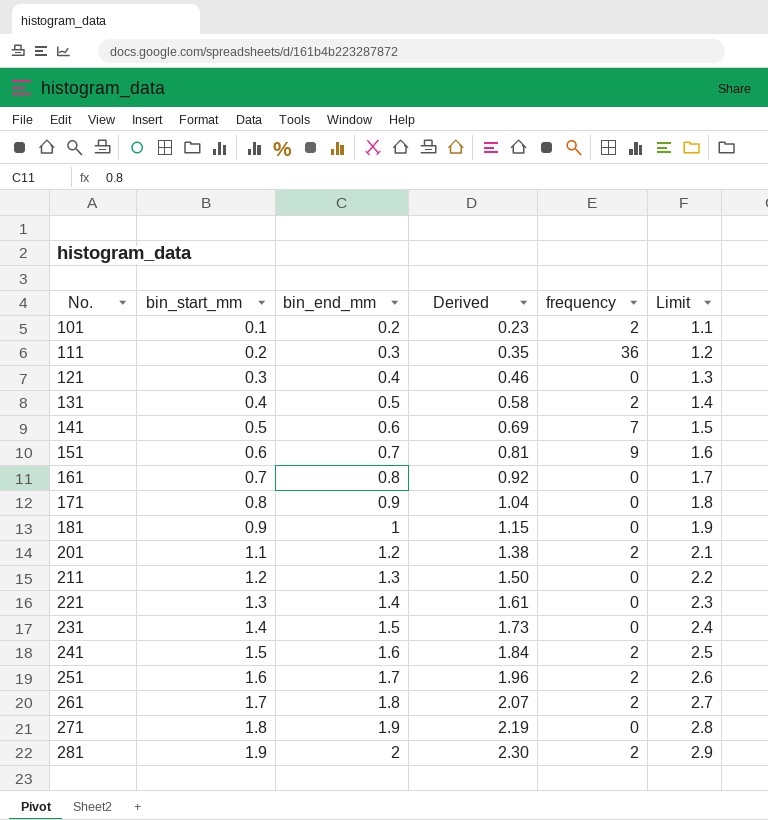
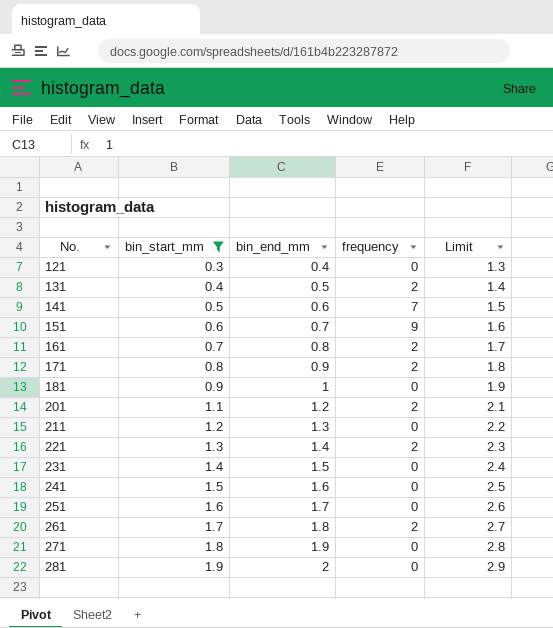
filter: none -> bin_start_mm >= 0.3
column Derived | formula: [bin_end_mm] * 1.15 -> none
161 | frequency: 0 -> 2
171 | frequency: 0 -> 2
221 | frequency: 0 -> 2
241 | frequency: 2 -> 0
251 | frequency: 2 -> 0
281 | frequency: 2 -> 0

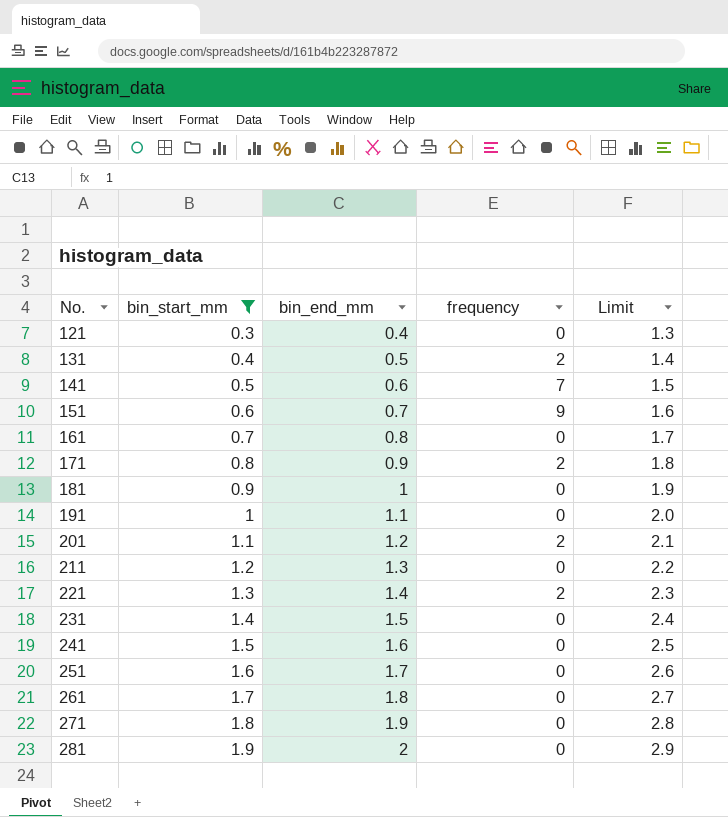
161 | frequency: 2 -> 0
row 191: none -> 1 | 1.1 | 0 | 2.0
261 | frequency: 2 -> 0

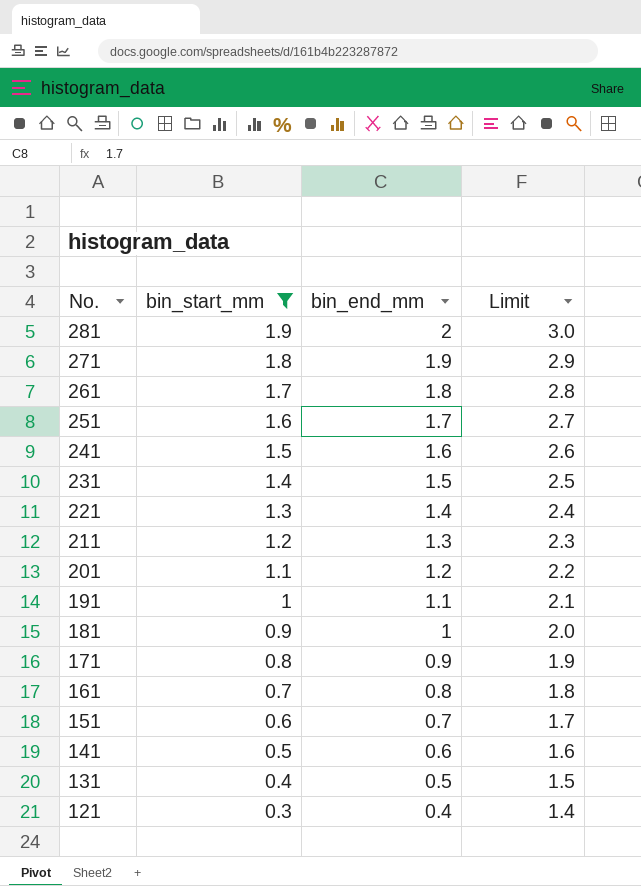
row order: No. ascending -> No. descending
column frequency | position: 4 -> none
column Limit | formula: [bin_start_mm] + 1 -> [bin_end_mm] + 1

